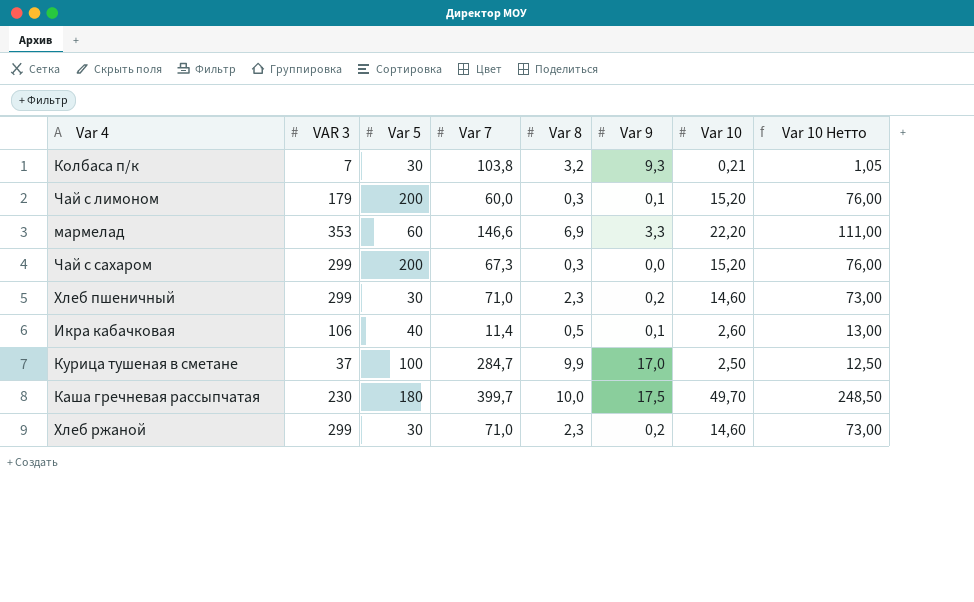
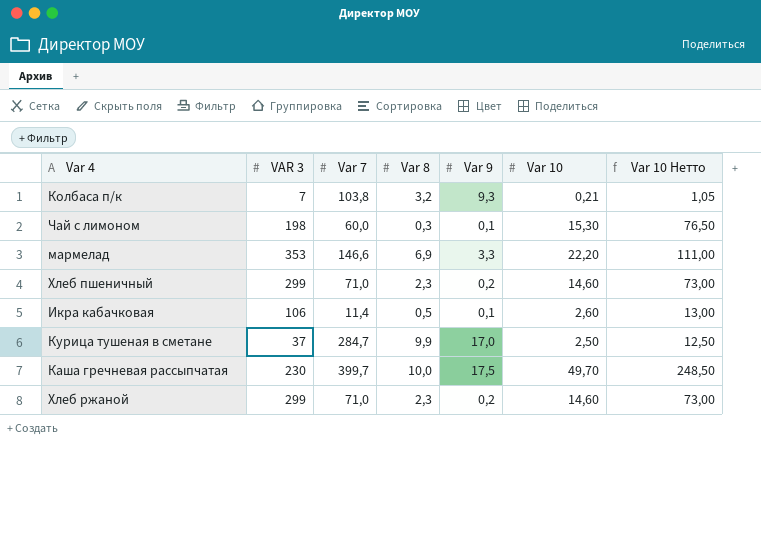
column Var 5 | position: 3 -> none
row Чай с сахаром: 299 | 200 | 67,3 | 0,3 | 0,0 | 15,20 | 76,00 -> none
Чай с лимоном | VAR 3: 179 -> 198
Чай с лимоном | Var 10: 15,20 -> 15,30
Чай с лимоном | Var 10 Нетто: 76,00 -> 76,50

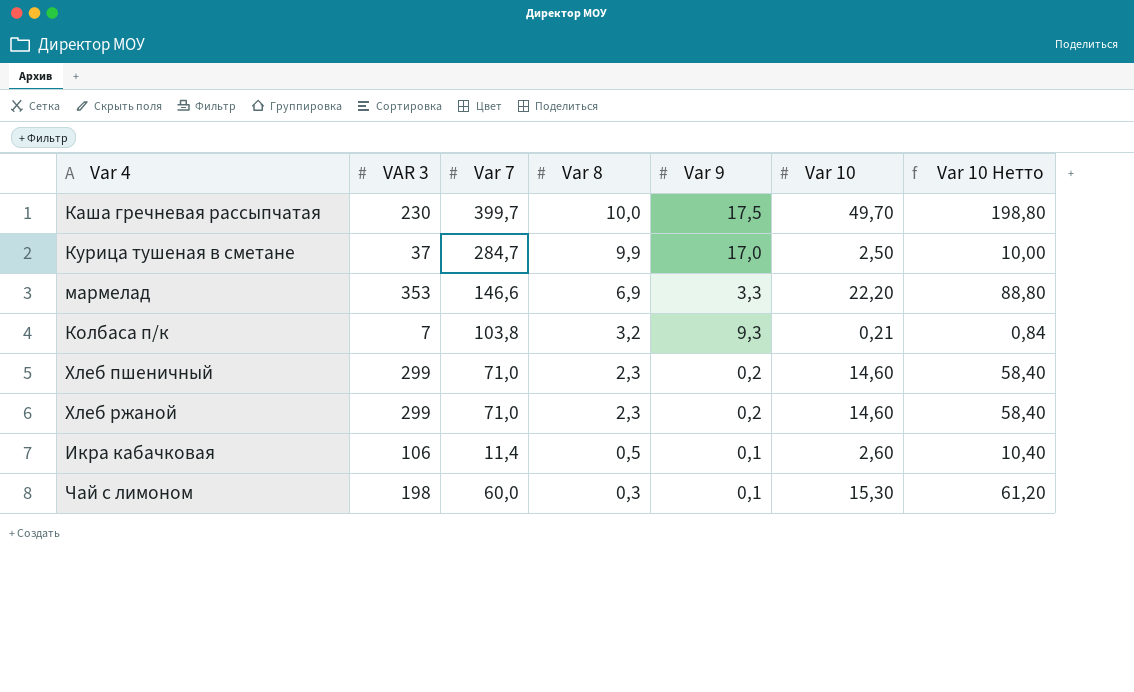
row order: none -> Var 8 descending
column Var 10 Нетто | formula: [Var 10] * 5 -> [Var 10] * 4

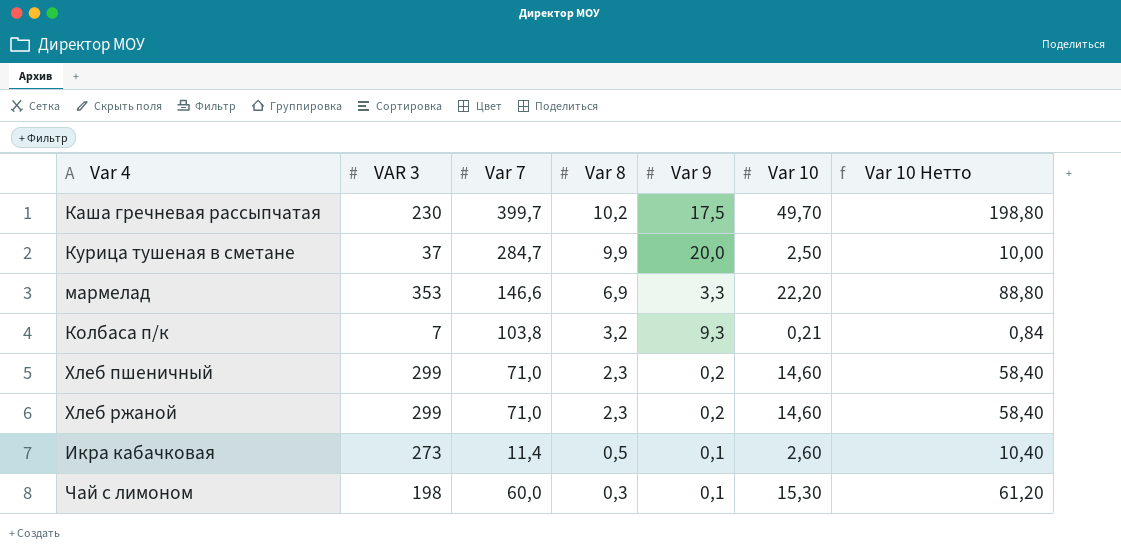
Каша гречневая рассыпчатая | Var 8: 10,0 -> 10,2
Курица тушеная в сметане | Var 9: 17,0 -> 20,0
Икра кабачковая | VAR 3: 106 -> 273

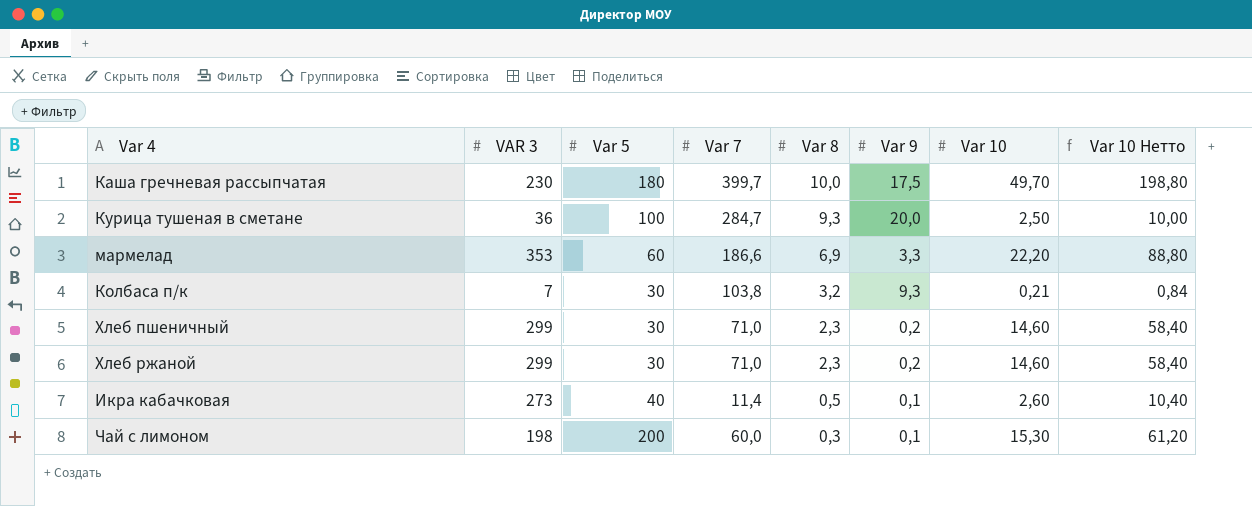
column Var 5 | position: none -> 3
Каша гречневая рассыпчатая | Var 8: 10,2 -> 10,0
Курица тушеная в сметане | VAR 3: 37 -> 36
Курица тушеная в сметане | Var 8: 9,9 -> 9,3
мармелад | Var 7: 146,6 -> 186,6

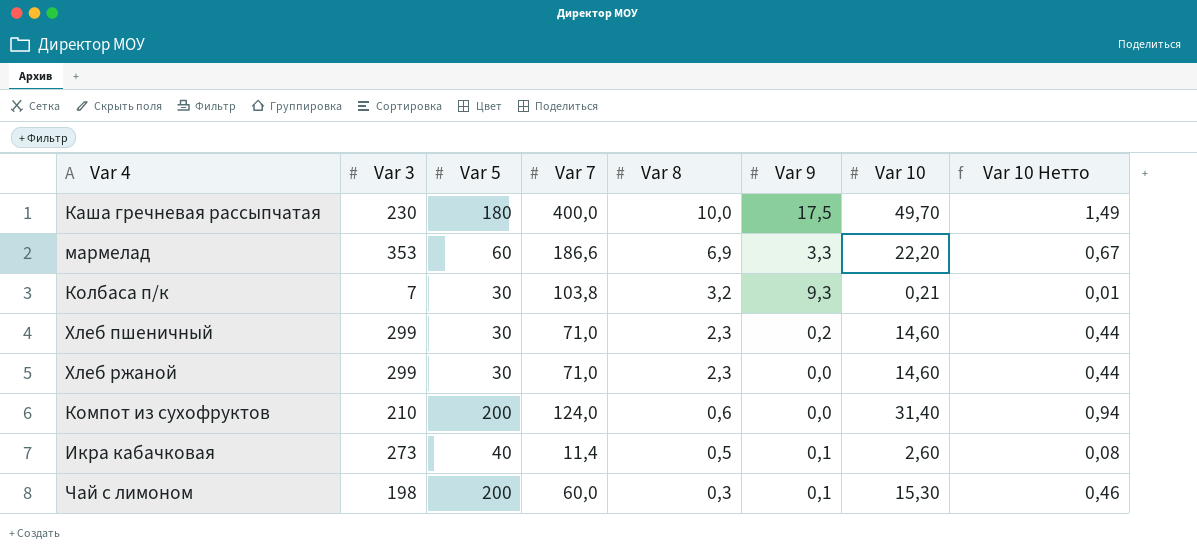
column name: VAR 3 -> Var 3
column Var 10 Нетто | formula: [Var 10] * 4 -> [Var 10] * 0,03
row Курица тушеная в сметане: 36 | 100 | 284,7 | 9,3 | 20,0 | 2,50 | 10,00 -> none
Каша гречневая рассыпчатая | Var 7: 399,7 -> 400,0
Хлеб ржаной | Var 9: 0,2 -> 0,0
row Компот из сухофруктов: none -> 210 | 200 | 124,0 | 0,6 | 0,0 | 31,40 | 0,94

